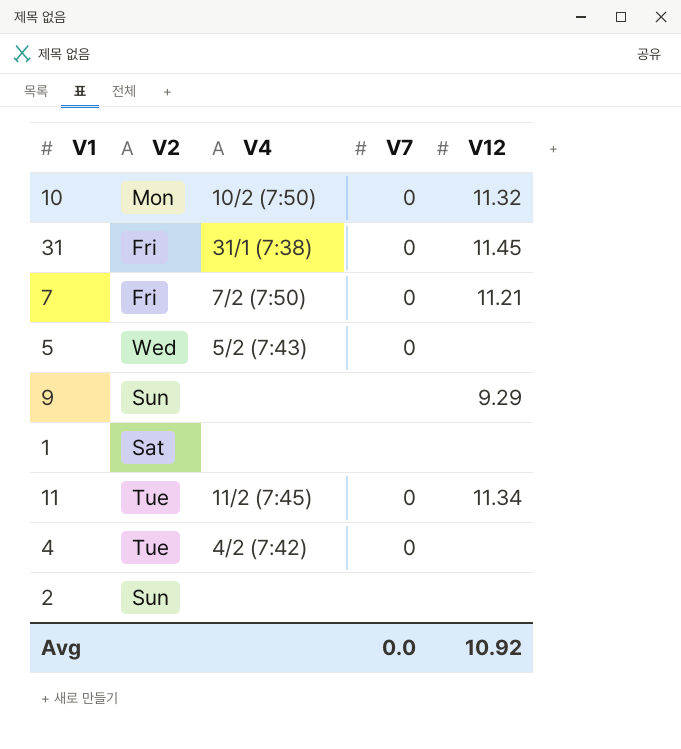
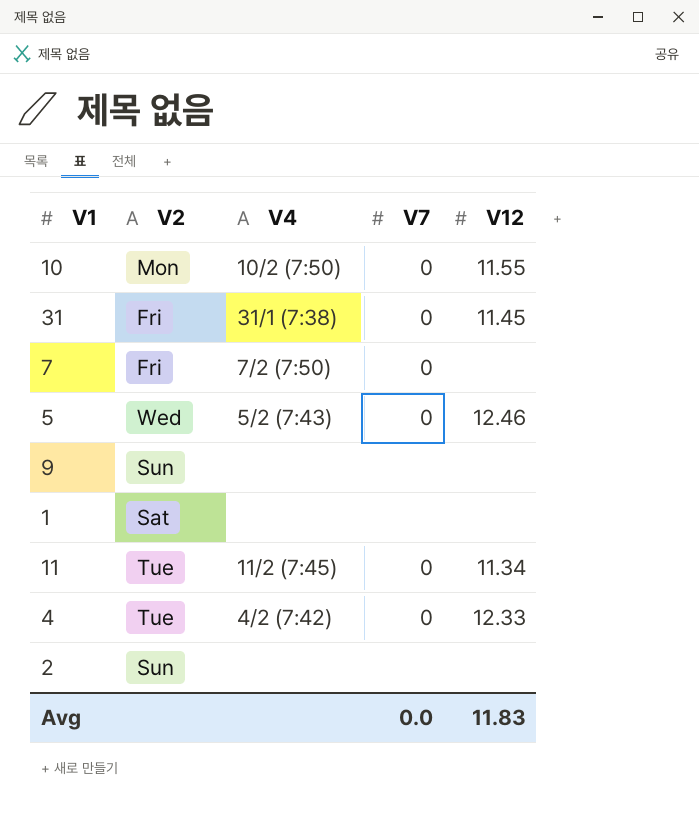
10 | V12: 11.32 -> 11.55
7 | V12: 11.21 -> none
5 | V12: none -> 12.46
9 | V12: 9.29 -> none
4 | V12: none -> 12.33
Avg | V12: 10.92 -> 11.83

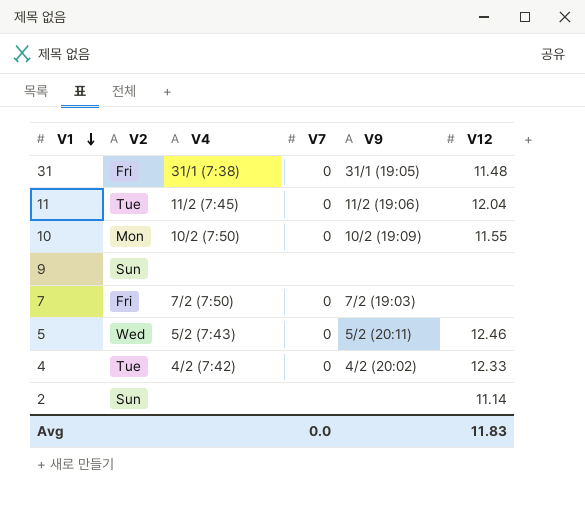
row order: none -> V1 descending
column V9 | position: none -> 5
row 1: Sat | none | none | none -> none
31 | V12: 11.45 -> 11.48
11 | V12: 11.34 -> 12.04
2 | V12: none -> 11.14

